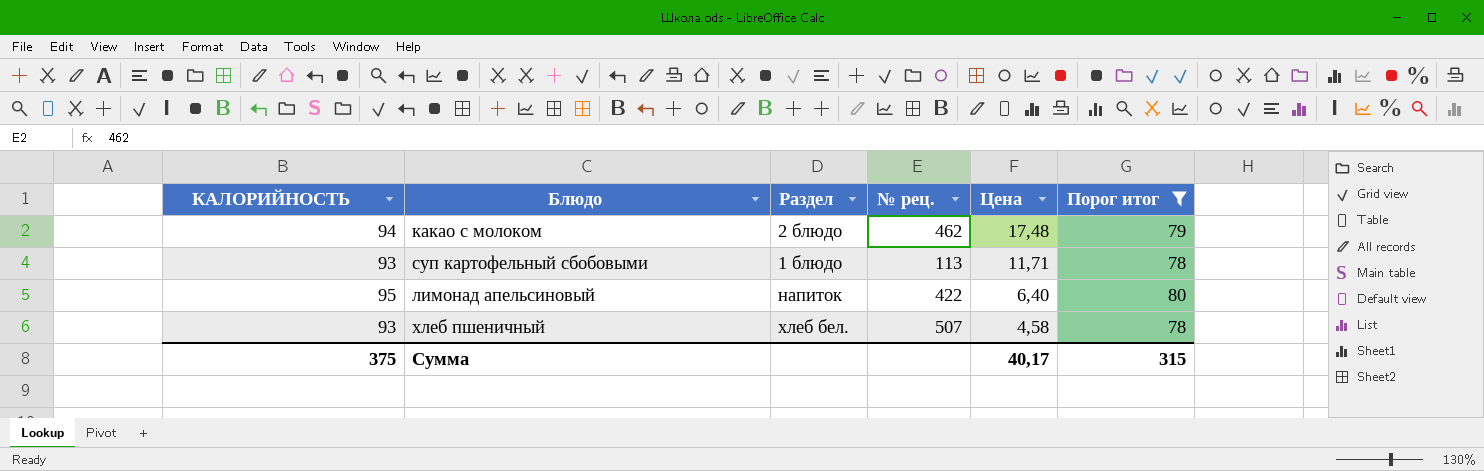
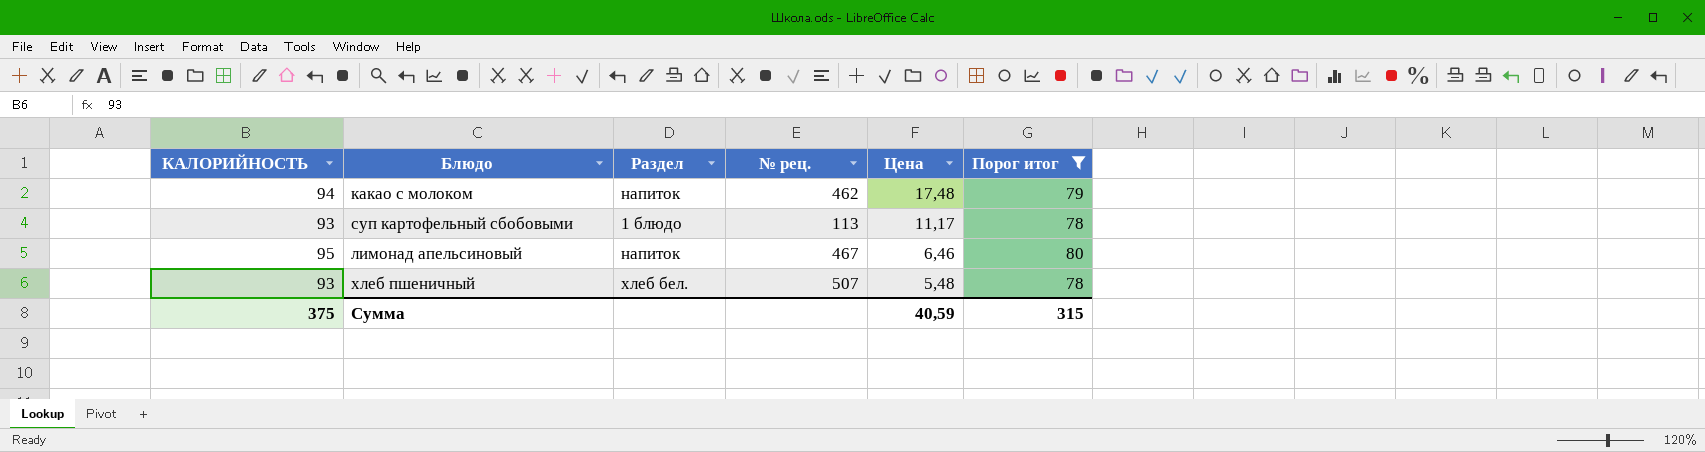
какао с молоком | Раздел: 2 блюдо -> напиток
суп картофельный сбобовыми | Цена: 11,71 -> 11,17
лимонад апельсиновый | № рец.: 422 -> 467
лимонад апельсиновый | Цена: 6,40 -> 6,46
хлеб пшеничный | Цена: 4,58 -> 5,48
Сумма | Цена: 40,17 -> 40,59

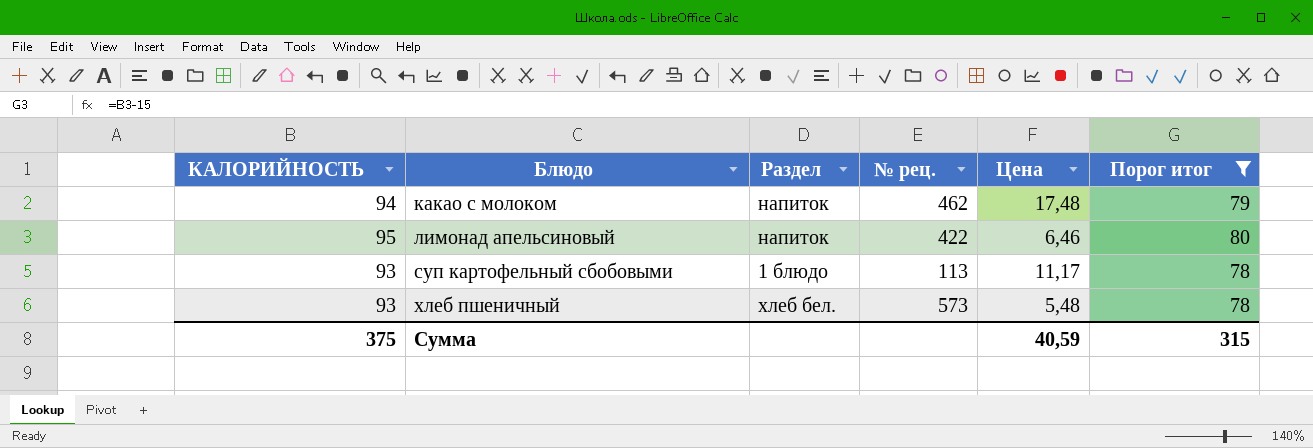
row order: Цена descending -> Блюдо ascending
лимонад апельсиновый | № рец.: 467 -> 422
хлеб пшеничный | № рец.: 507 -> 573

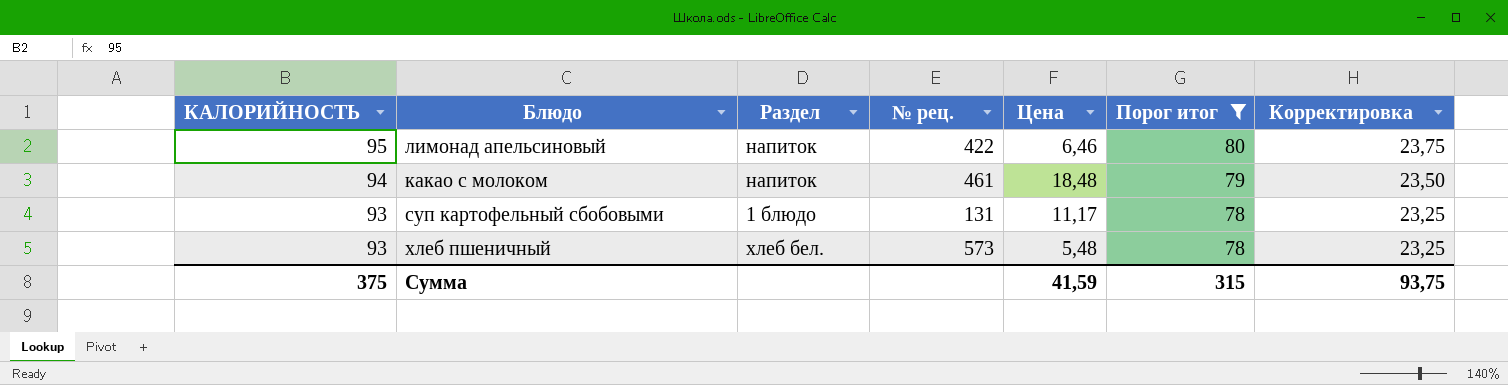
row order: Блюдо ascending -> КАЛОРИЙНОСТЬ descending
column Корректировка | formula: none -> [КАЛОРИЙНОСТЬ] * 0,25
какао с молоком | № рец.: 462 -> 461
какао с молоком | Цена: 17,48 -> 18,48
суп картофельный сбобовыми | № рец.: 113 -> 131
Сумма | Цена: 40,59 -> 41,59

